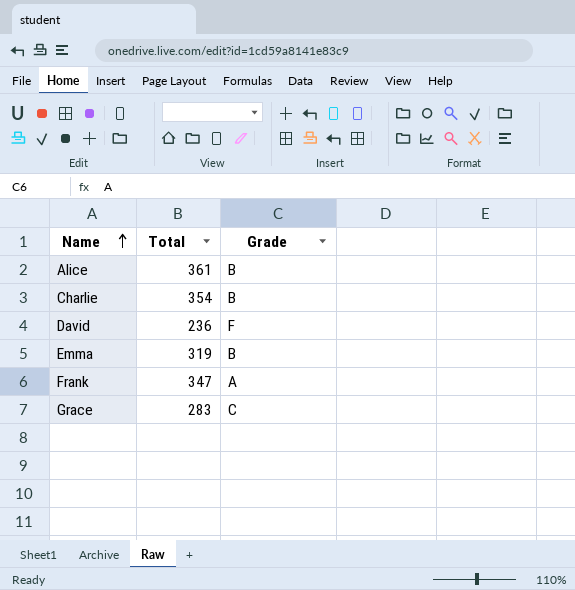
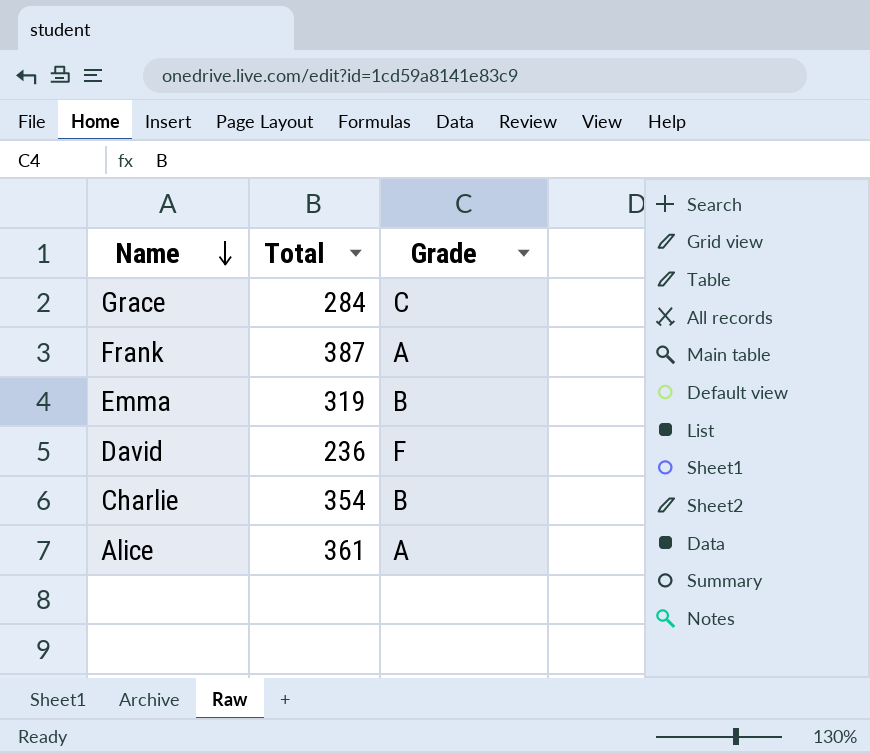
row order: Name ascending -> Name descending
Grace | Total: 283 -> 284
Frank | Total: 347 -> 387
Alice | Grade: B -> A

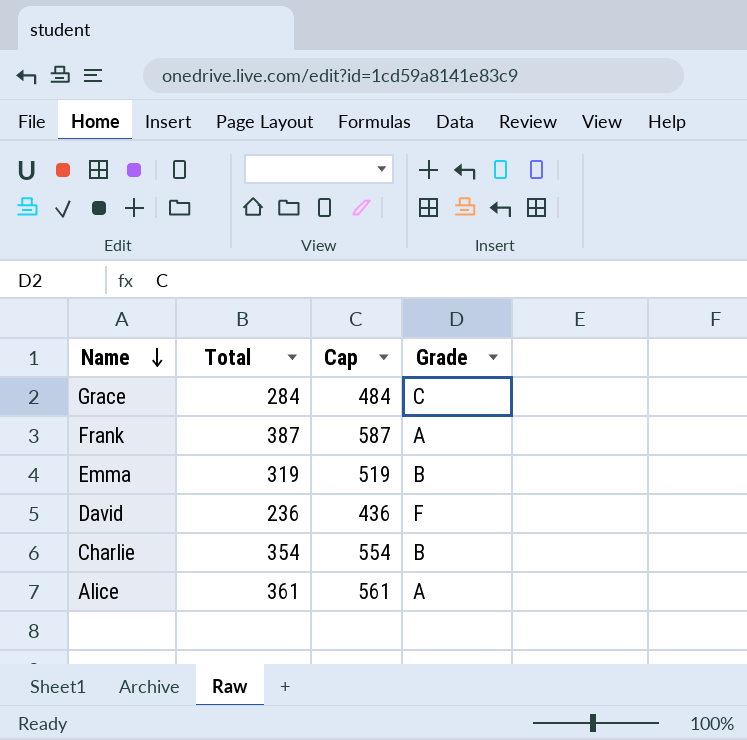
column Cap | formula: none -> [Total] + 200

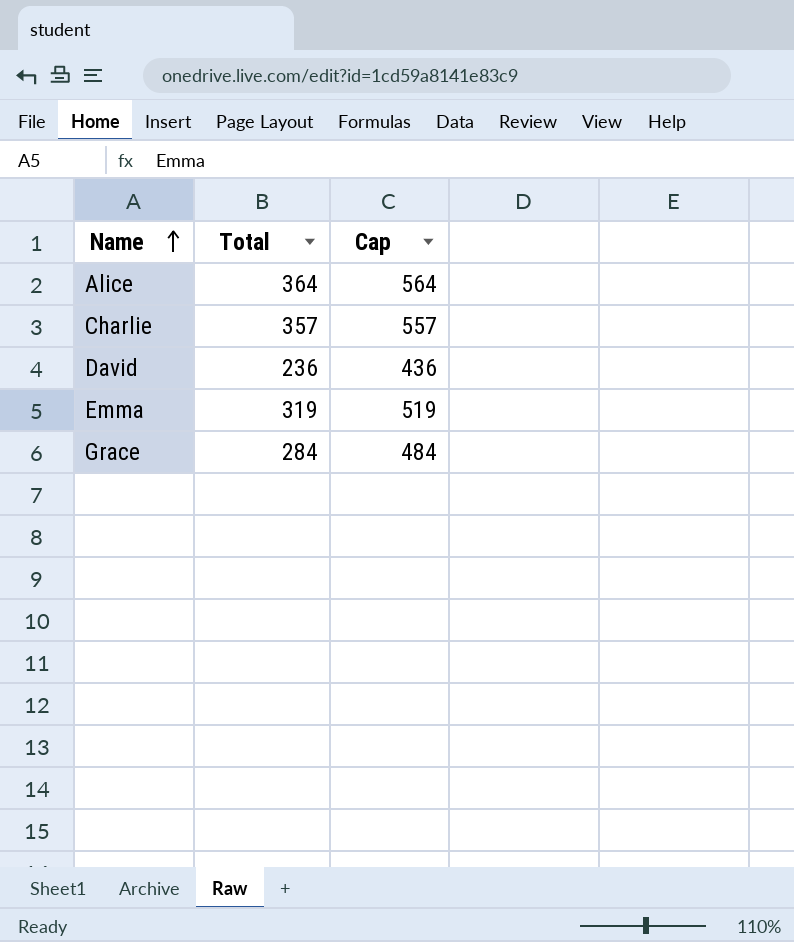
row order: Name descending -> Name ascending
column Grade | position: 4 -> none
row Frank: 387 | 587 | A -> none
Alice | Total: 361 -> 364
Alice | Cap: 561 -> 564
Charlie | Total: 354 -> 357
Charlie | Cap: 554 -> 557

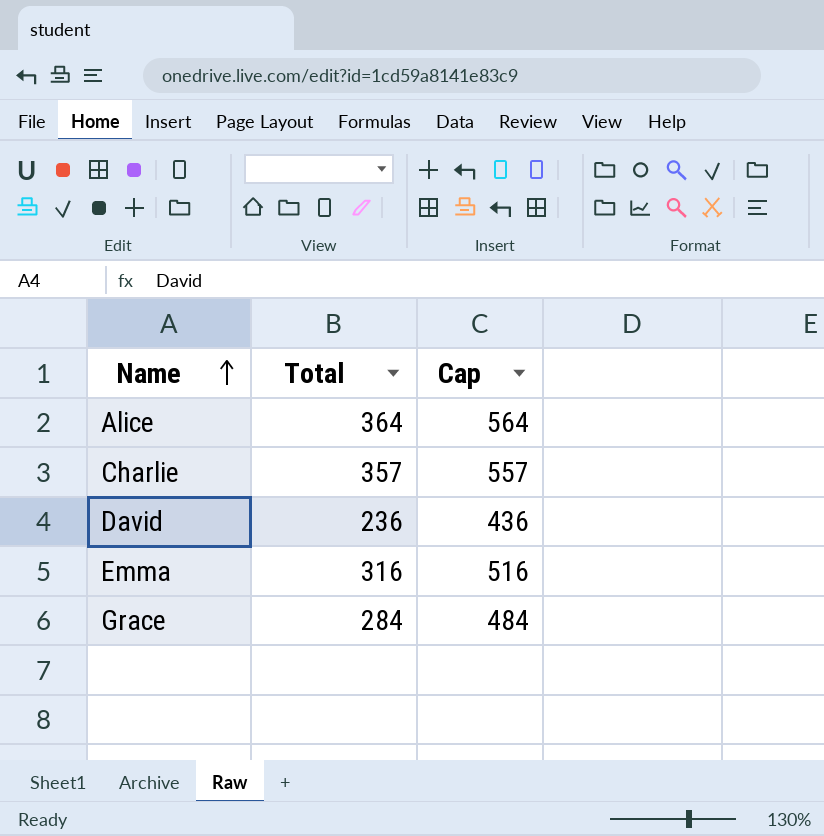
Emma | Total: 319 -> 316
Emma | Cap: 519 -> 516

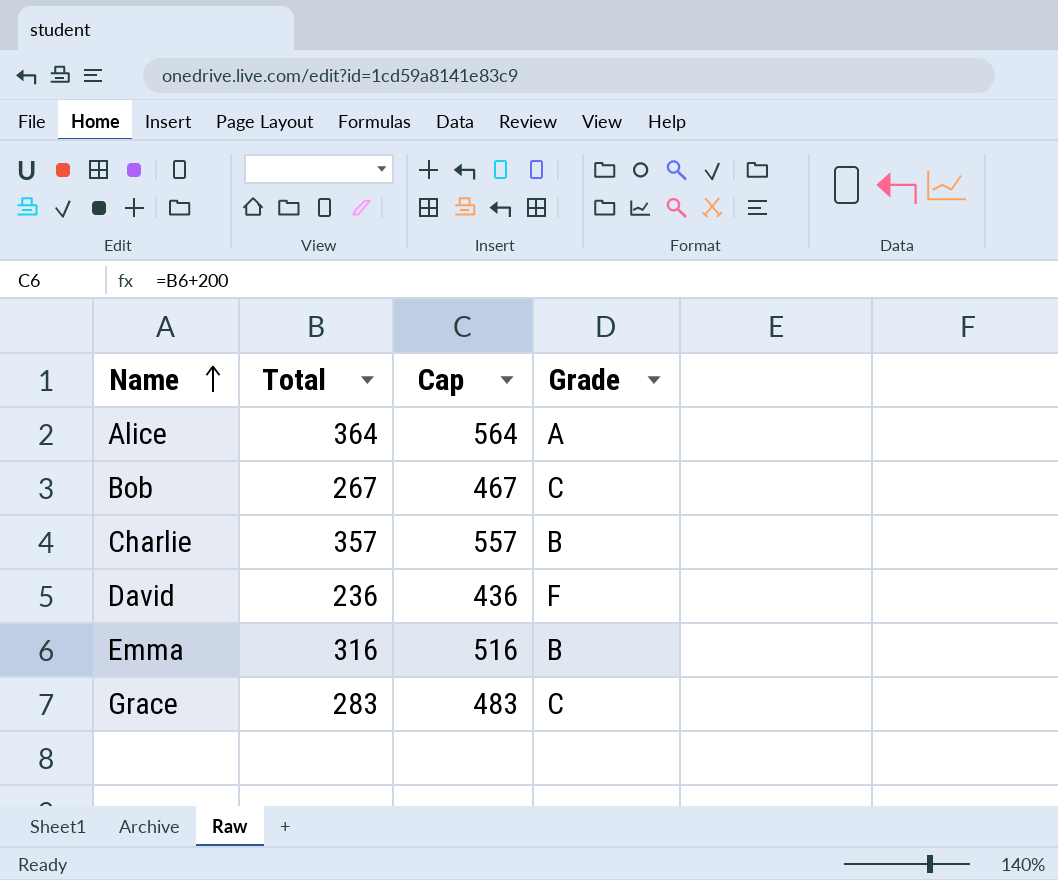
column Grade | position: none -> 4
row Bob: none -> 267 | 467 | C
Grace | Total: 284 -> 283
Grace | Cap: 484 -> 483

